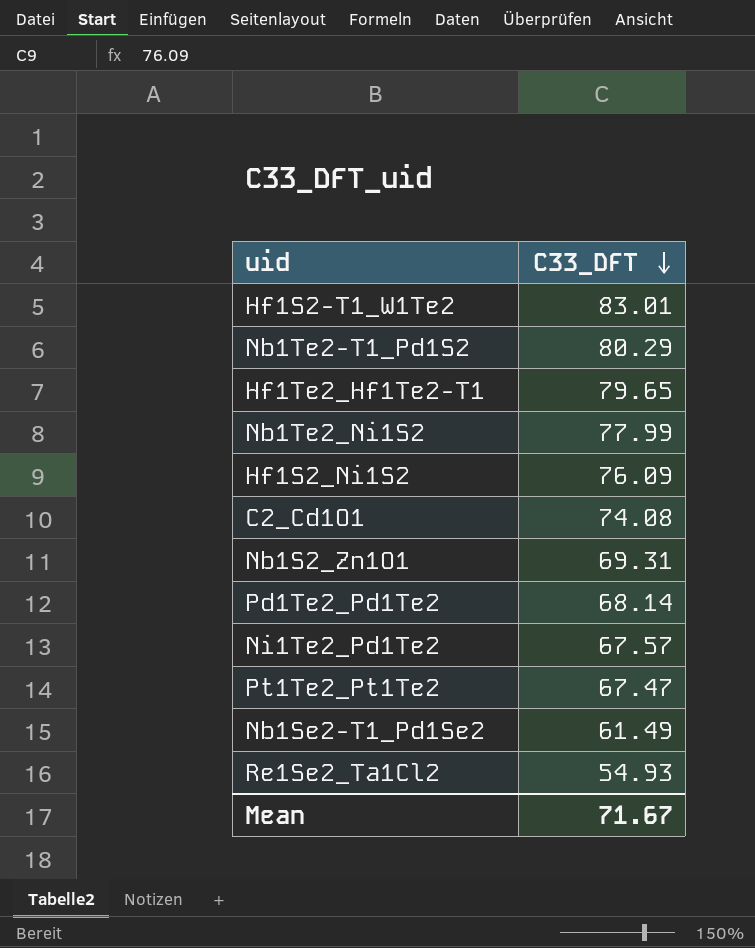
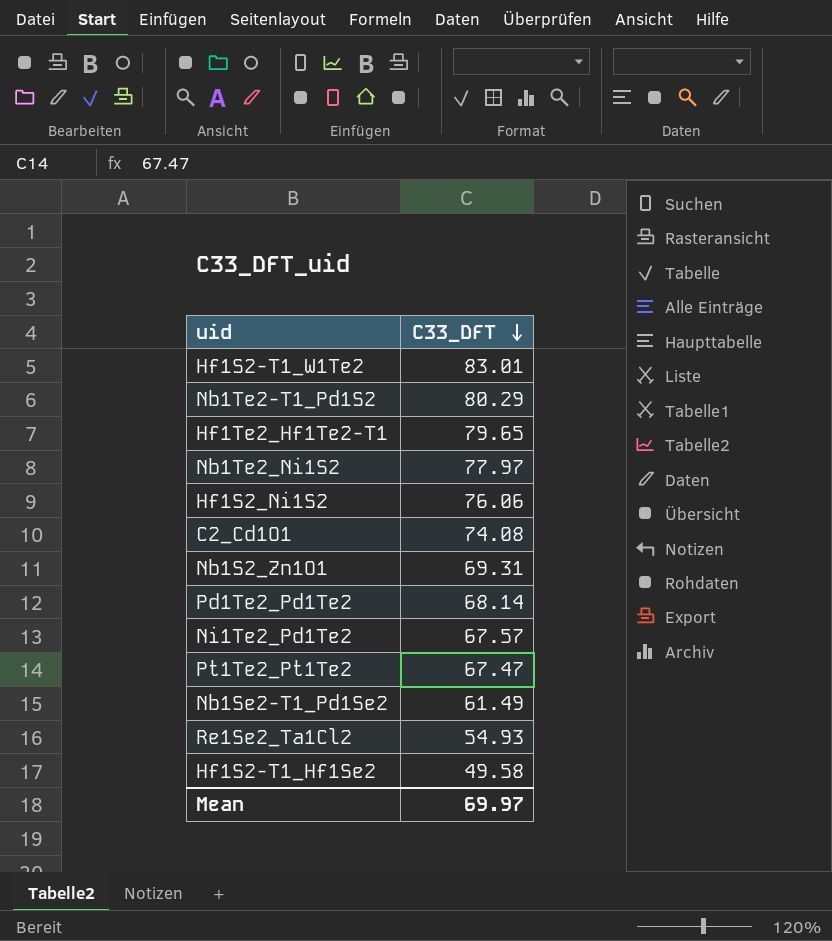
Nb1Te2_Ni1S2 | C33_DFT: 77.99 -> 77.97
Hf1S2_Ni1S2 | C33_DFT: 76.09 -> 76.06
row Hf1S2-T1_Hf1Se2: none -> 49.58
Mean | C33_DFT: 71.67 -> 69.97

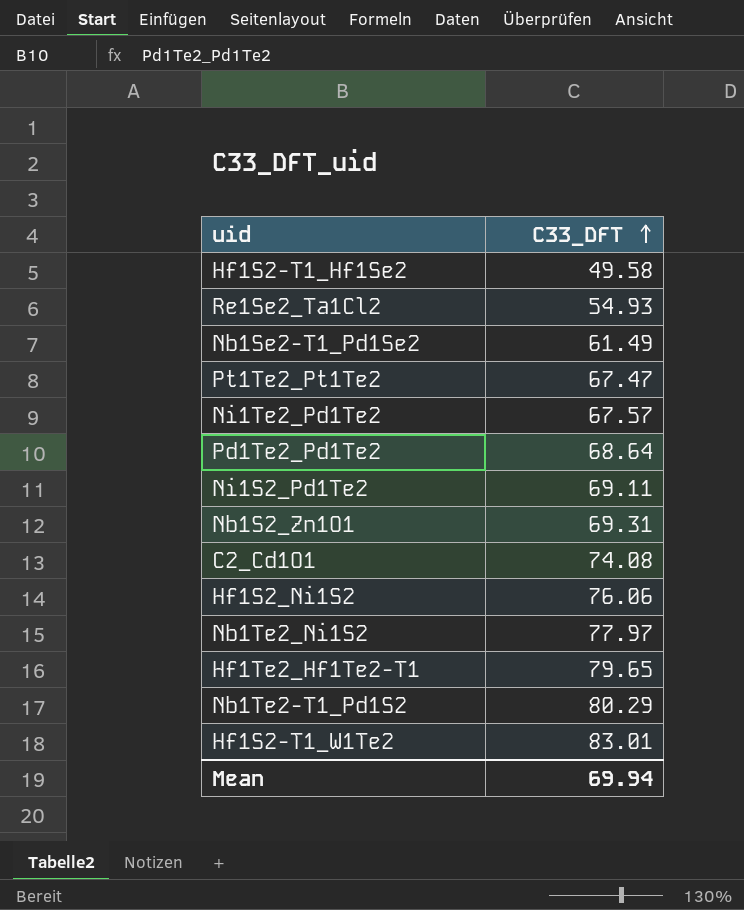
row order: C33_DFT descending -> C33_DFT ascending
Pd1Te2_Pd1Te2 | C33_DFT: 68.14 -> 68.64
row Ni1S2_Pd1Te2: none -> 69.11
Mean | C33_DFT: 69.97 -> 69.94

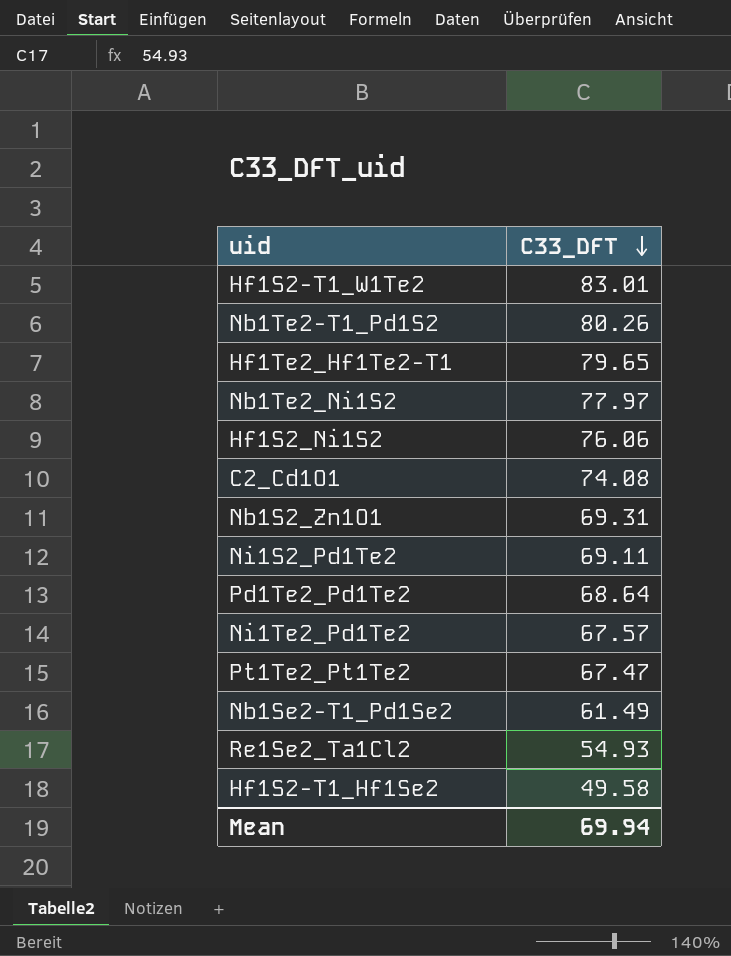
row order: C33_DFT ascending -> C33_DFT descending
Nb1Te2-T1_Pd1S2 | C33_DFT: 80.29 -> 80.26

